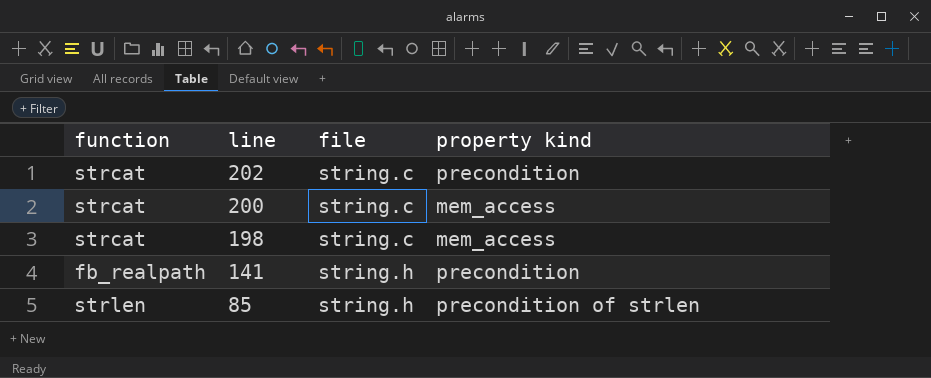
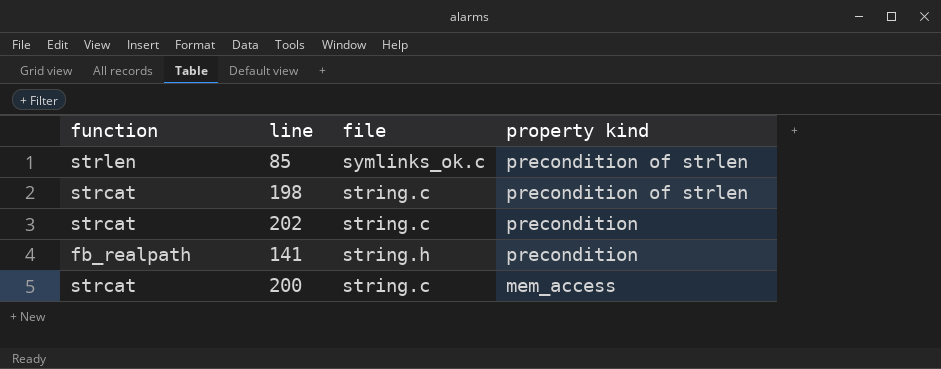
row order: line descending -> property kind descending
85 | file: string.h -> symlinks_ok.c
198 | property kind: mem_access -> precondition of strlen

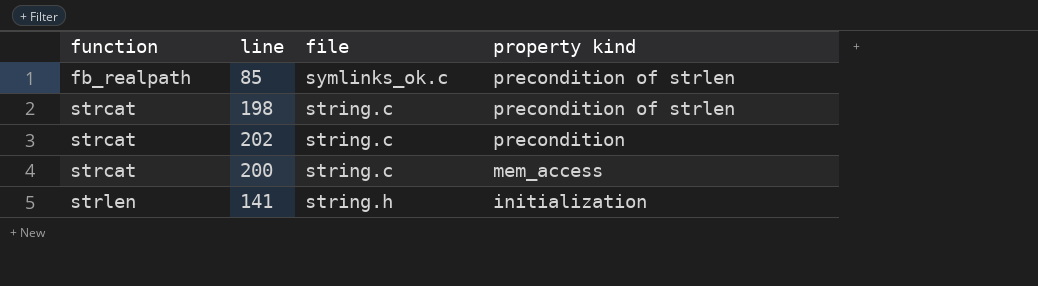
row order: property kind descending -> function ascending
85 | function: strlen -> fb_realpath
141 | function: fb_realpath -> strlen
141 | property kind: precondition -> initialization

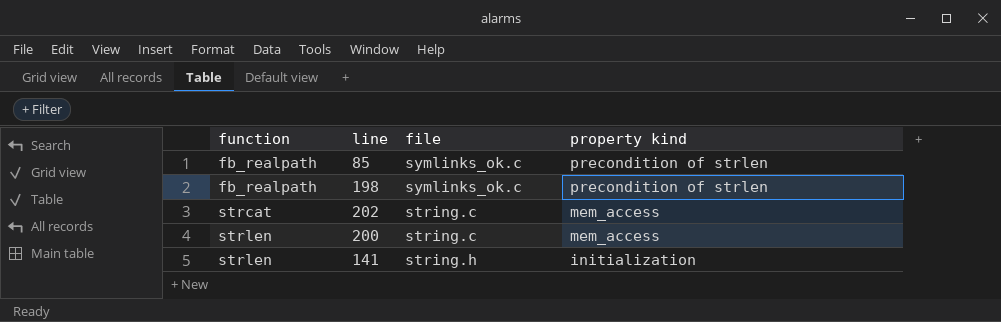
198 | function: strcat -> fb_realpath
198 | file: string.c -> symlinks_ok.c
202 | property kind: precondition -> mem_access
200 | function: strcat -> strlen

